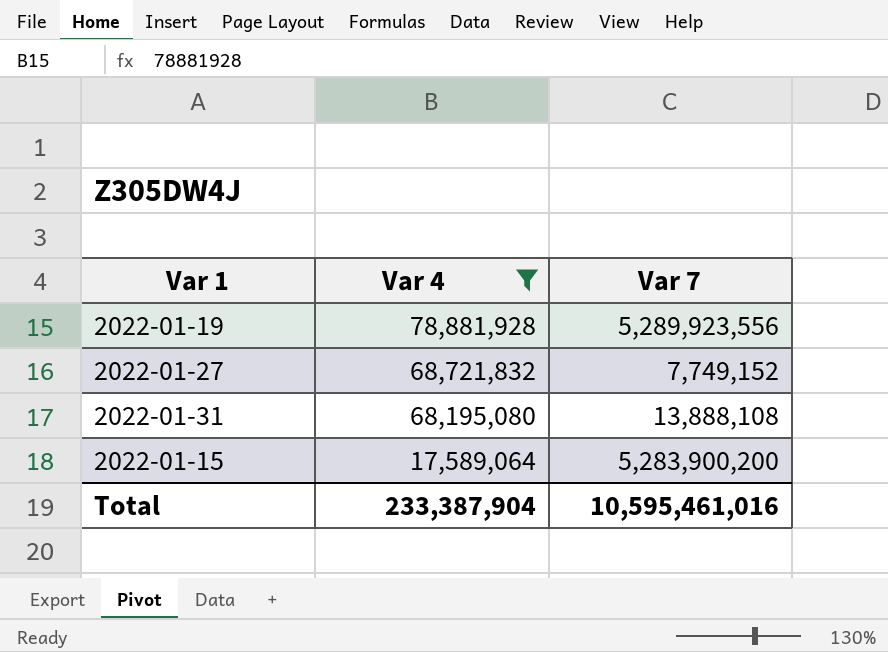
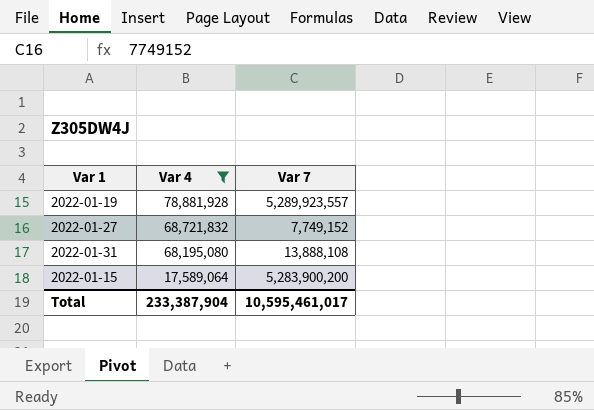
2022-01-19 | Var 7: 5,289,923,556 -> 5,289,923,557
Total | Var 7: 10,595,461,016 -> 10,595,461,017

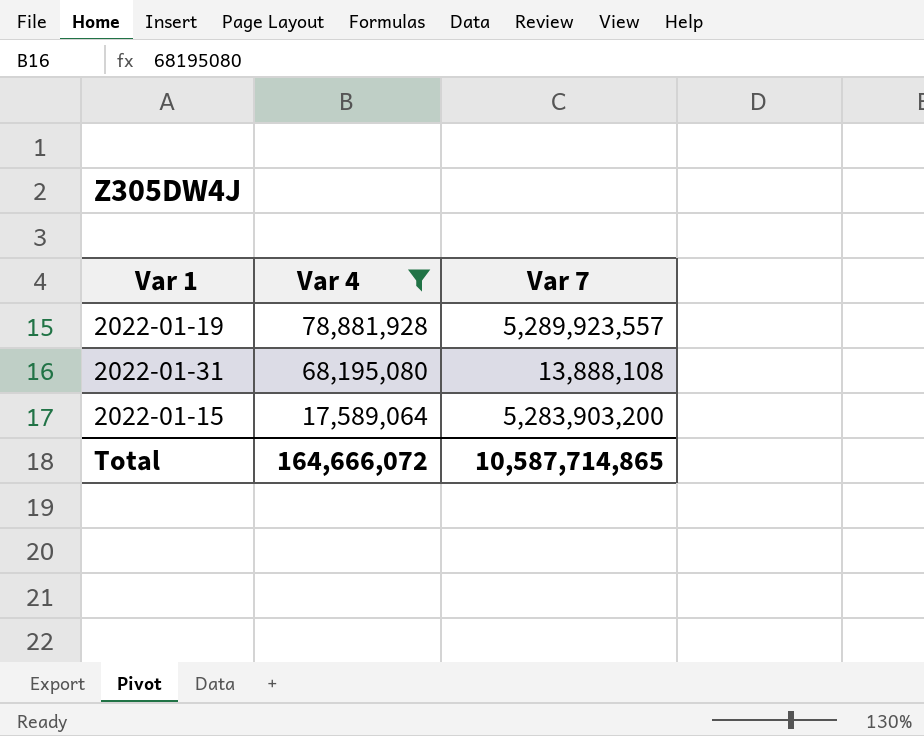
row 2022-01-27: 68,721,832 | 7,749,152 -> none
2022-01-15 | Var 7: 5,283,900,200 -> 5,283,903,200
Total | Var 4: 233,387,904 -> 164,666,072
Total | Var 7: 10,595,461,017 -> 10,587,714,865

